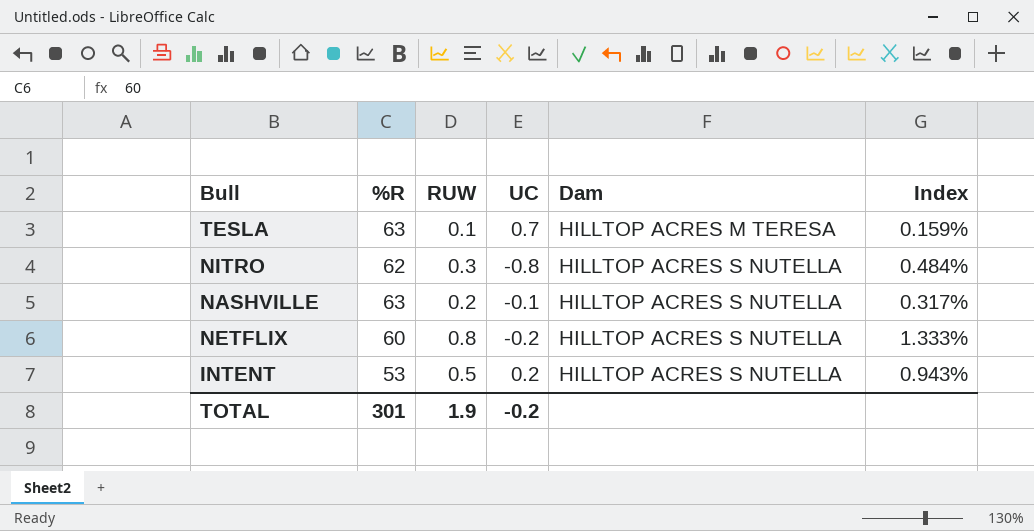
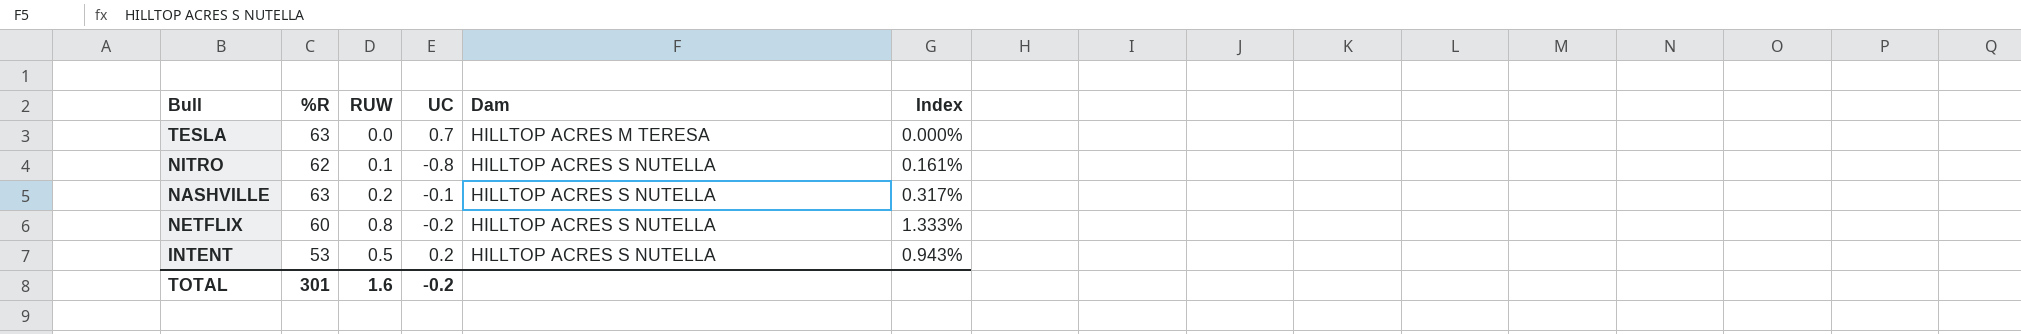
TESLA | RUW: 0.1 -> 0.0
TESLA | Index: 0.159% -> 0.000%
NITRO | RUW: 0.3 -> 0.1
NITRO | Index: 0.484% -> 0.161%
TOTAL | RUW: 1.9 -> 1.6

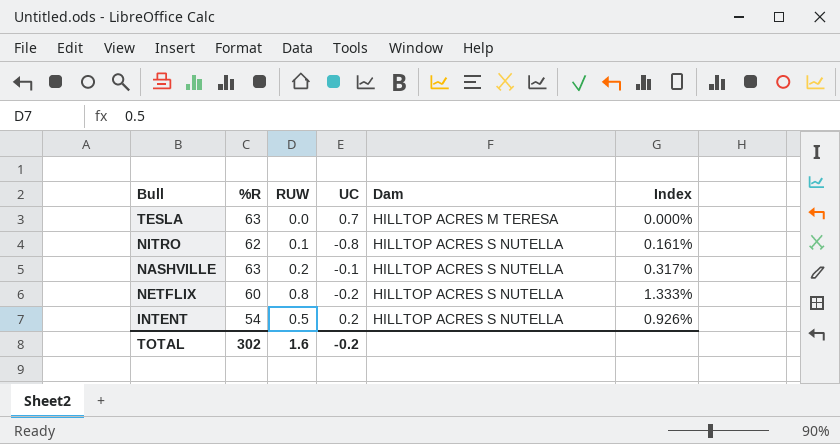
INTENT | %R: 53 -> 54
INTENT | Index: 0.943% -> 0.926%
TOTAL | %R: 301 -> 302

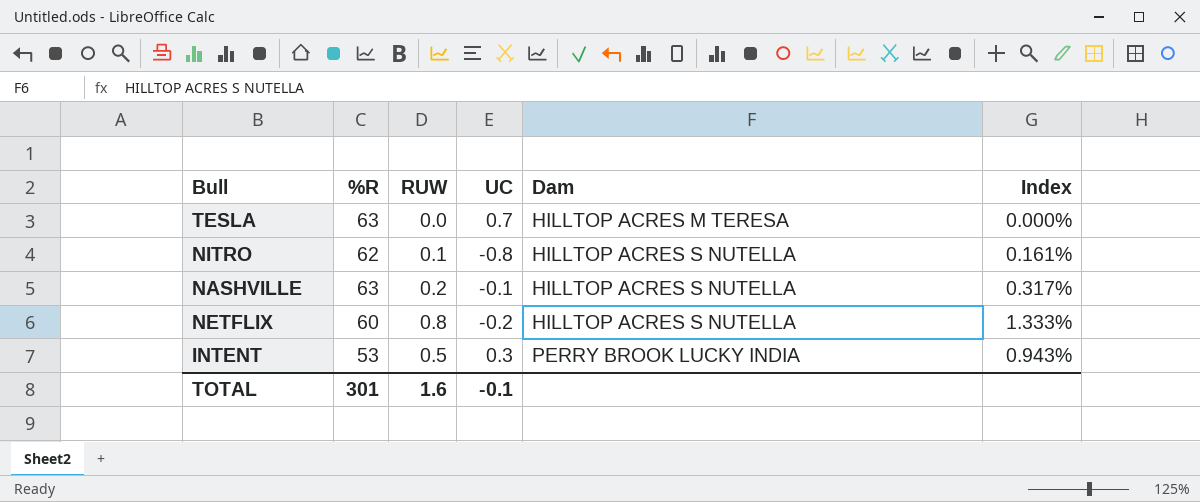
INTENT | %R: 54 -> 53
INTENT | UC: 0.2 -> 0.3
INTENT | Dam: HILLTOP ACRES S NUTELLA -> PERRY BROOK LUCKY INDIA
INTENT | Index: 0.926% -> 0.943%
TOTAL | %R: 302 -> 301
TOTAL | UC: -0.2 -> -0.1

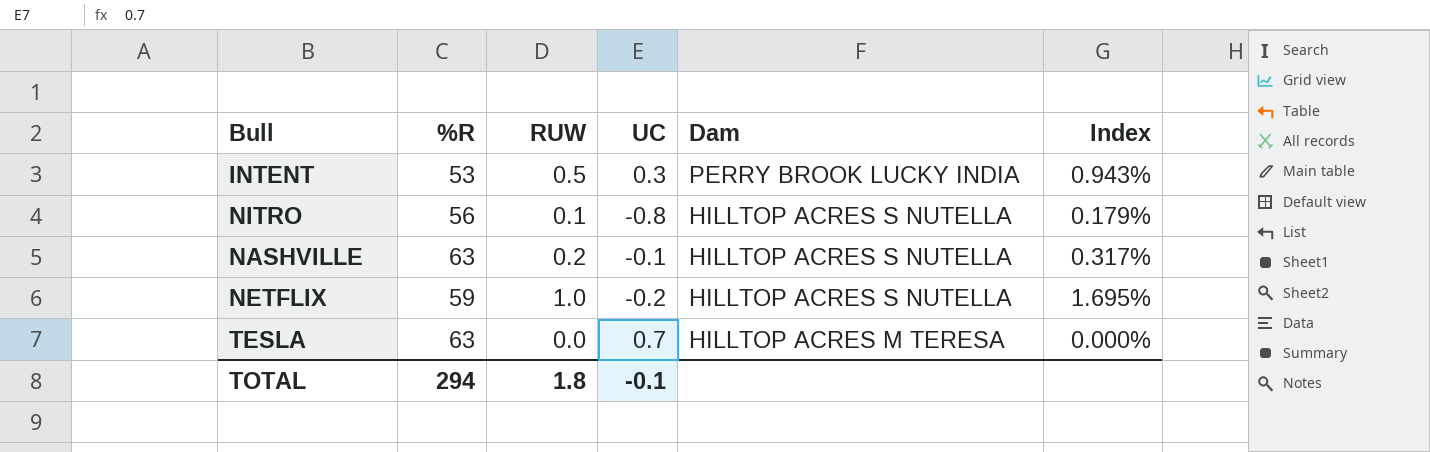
row order: Dam ascending -> Dam descending
NITRO | %R: 62 -> 56
NITRO | Index: 0.161% -> 0.179%
NETFLIX | %R: 60 -> 59
NETFLIX | RUW: 0.8 -> 1.0
NETFLIX | Index: 1.333% -> 1.695%
TOTAL | %R: 301 -> 294
TOTAL | RUW: 1.6 -> 1.8

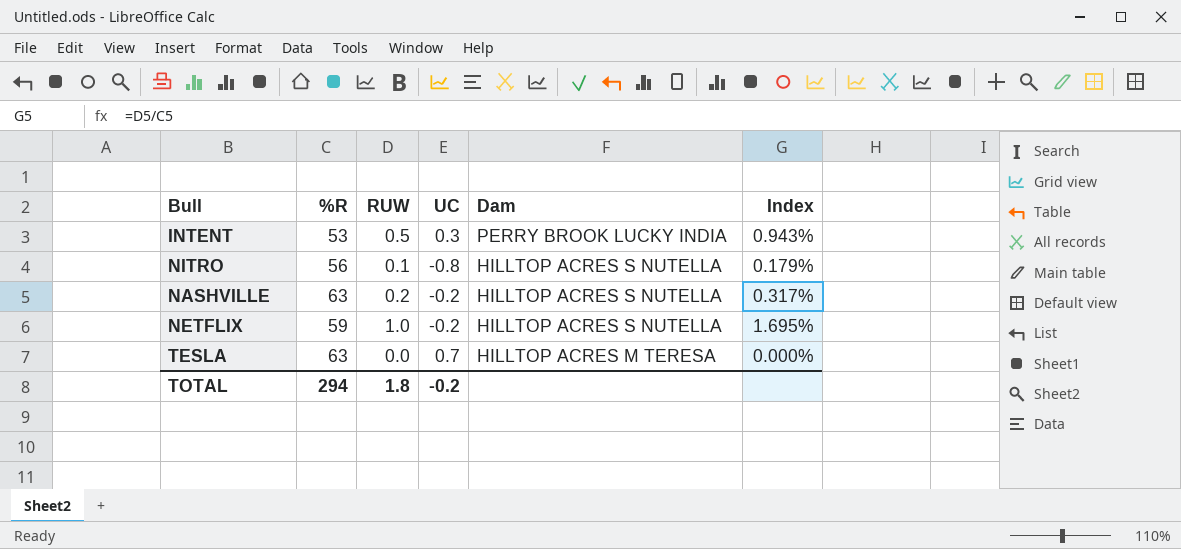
NASHVILLE | UC: -0.1 -> -0.2
TOTAL | UC: -0.1 -> -0.2

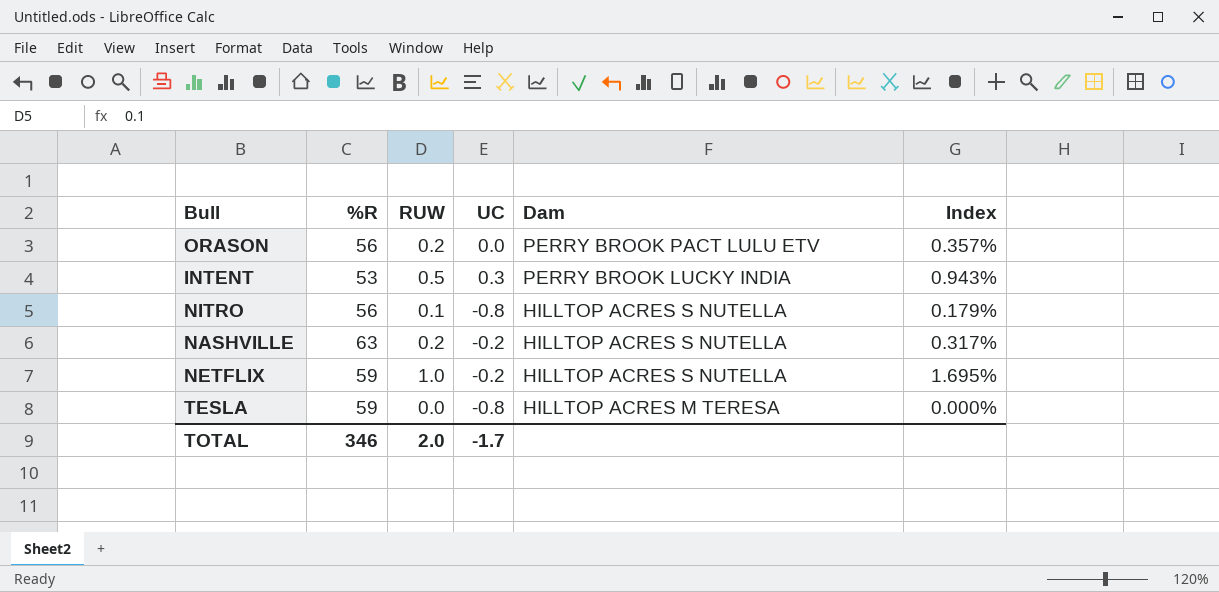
row ORASON: none -> 56 | 0.2 | 0.0 | PERRY BROOK PACT LULU ETV | 0.357%
TESLA | %R: 63 -> 59
TESLA | UC: 0.7 -> -0.8
TOTAL | %R: 294 -> 346
TOTAL | RUW: 1.8 -> 2.0
TOTAL | UC: -0.2 -> -1.7

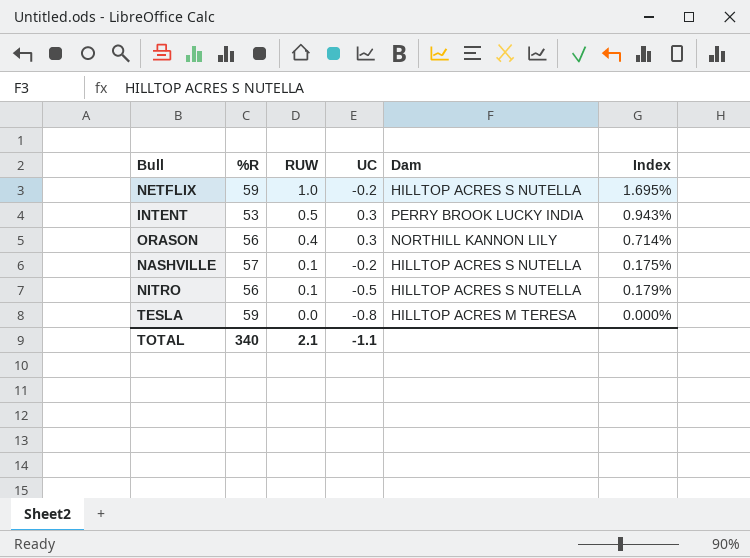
row order: Dam descending -> RUW descending
ORASON | RUW: 0.2 -> 0.4
ORASON | UC: 0.0 -> 0.3
ORASON | Dam: PERRY BROOK PACT LULU ETV -> NORTHILL KANNON LILY
ORASON | Index: 0.357% -> 0.714%
NASHVILLE | %R: 63 -> 57
NASHVILLE | RUW: 0.2 -> 0.1
NASHVILLE | Index: 0.317% -> 0.175%
NITRO | UC: -0.8 -> -0.5
TOTAL | %R: 346 -> 340
TOTAL | RUW: 2.0 -> 2.1
TOTAL | UC: -1.7 -> -1.1

